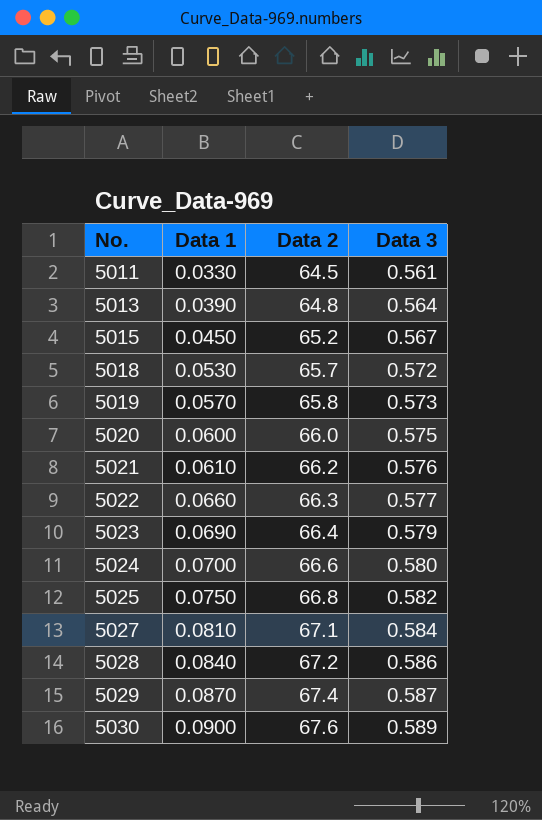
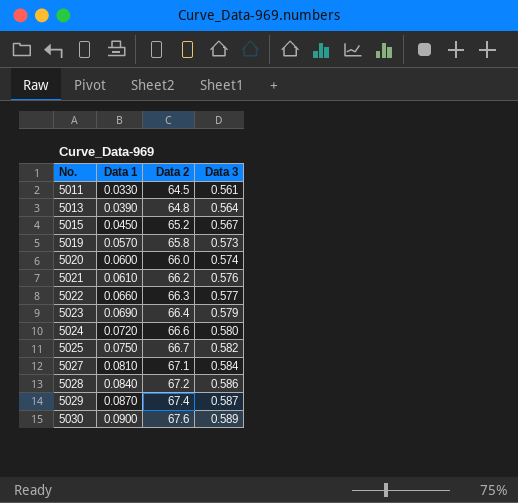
row 5018: 0.0530 | 65.7 | 0.572 -> none
5020 | Data 3: 0.575 -> 0.574
5024 | Data 1: 0.0700 -> 0.0720
5025 | Data 2: 66.8 -> 66.7

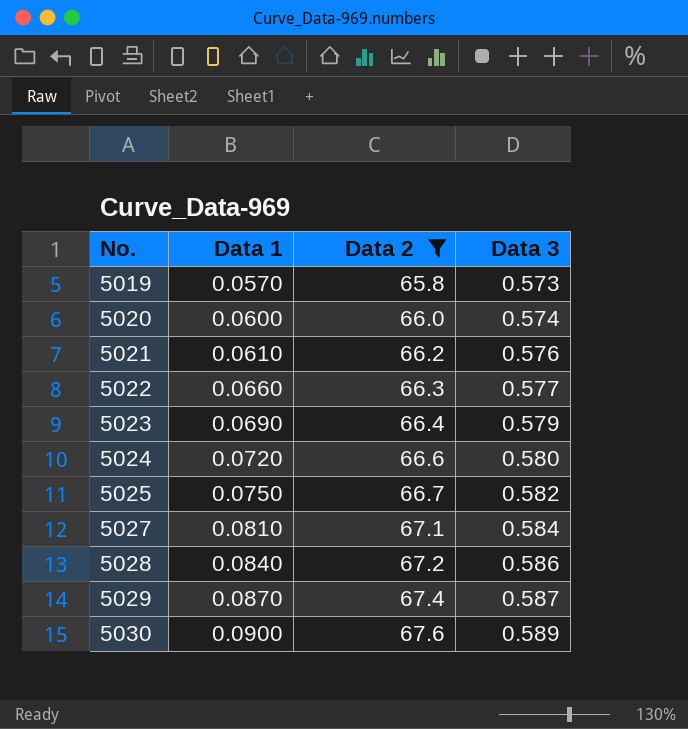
filter: none -> Data 2 >= 65.8

